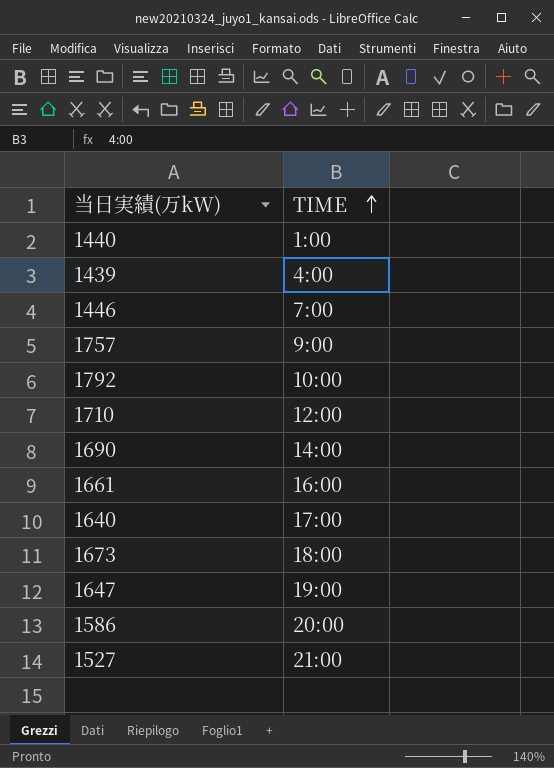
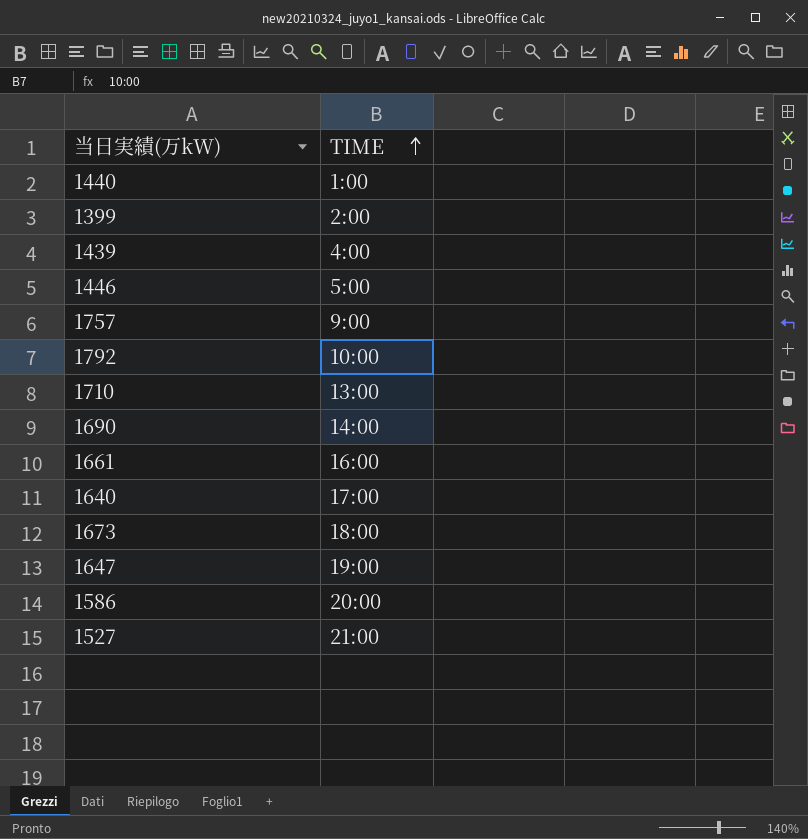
row 1399: none -> 2:00
1446 | TIME: 7:00 -> 5:00
1710 | TIME: 12:00 -> 13:00

